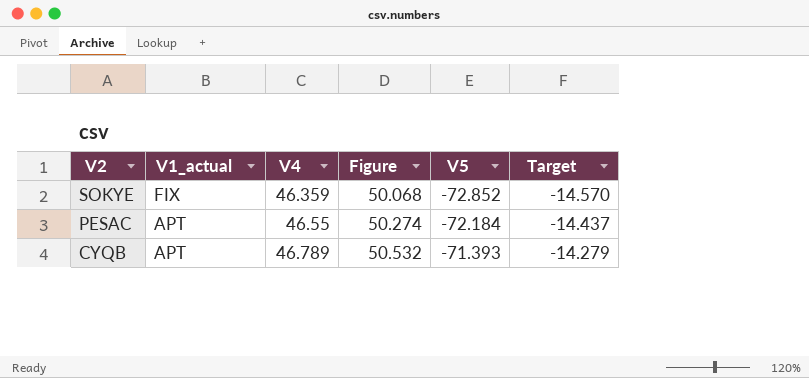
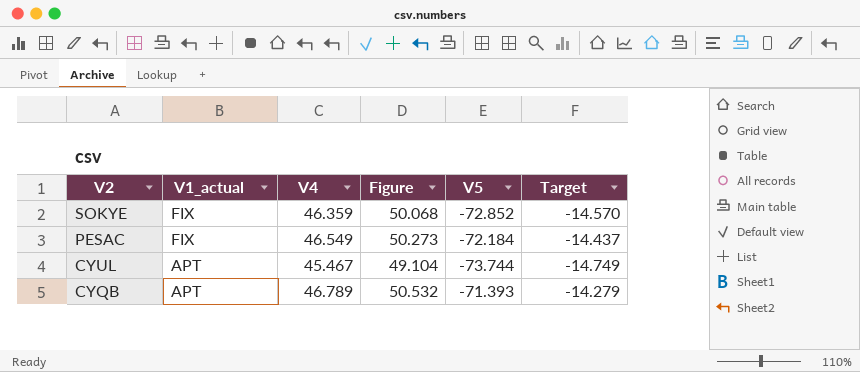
PESAC | V1_actual: APT -> FIX
PESAC | V4: 46.55 -> 46.549
PESAC | Figure: 50.274 -> 50.273
row CYUL: none -> APT | 45.467 | 49.104 | -73.744 | -14.749

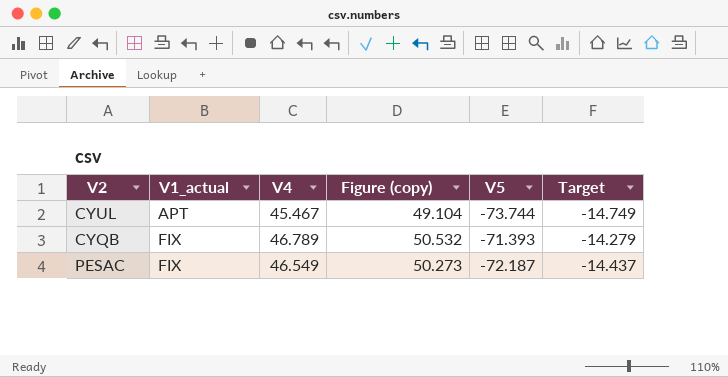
row order: V2 descending -> V1_actual ascending
column name: Figure -> Figure (copy)
row SOKYE: FIX | 46.359 | 50.068 | -72.852 | -14.570 -> none
CYQB | V1_actual: APT -> FIX
PESAC | V5: -72.184 -> -72.187

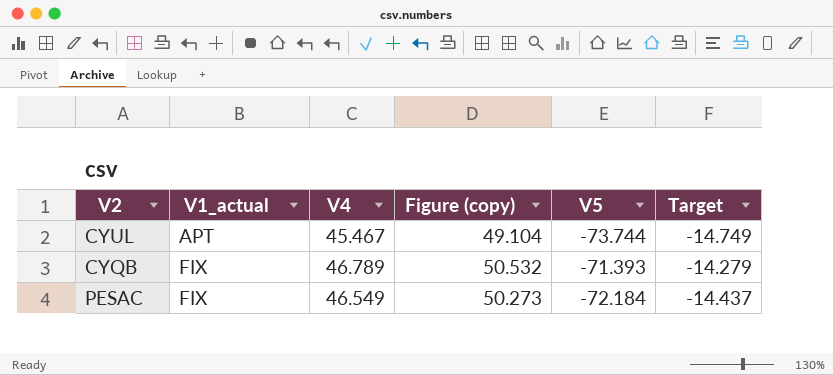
PESAC | V5: -72.187 -> -72.184

